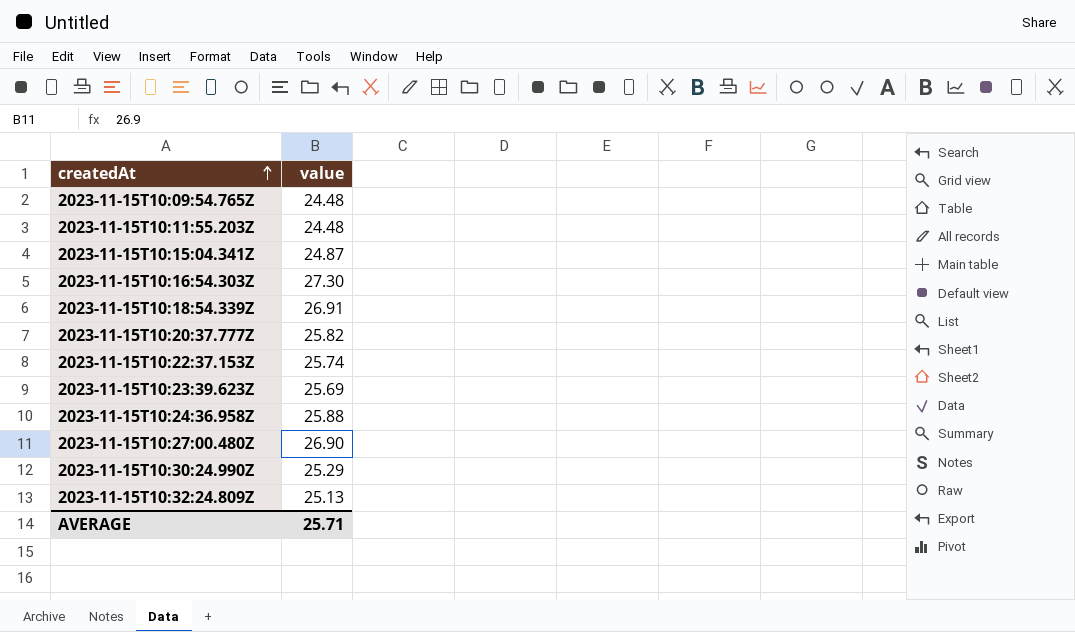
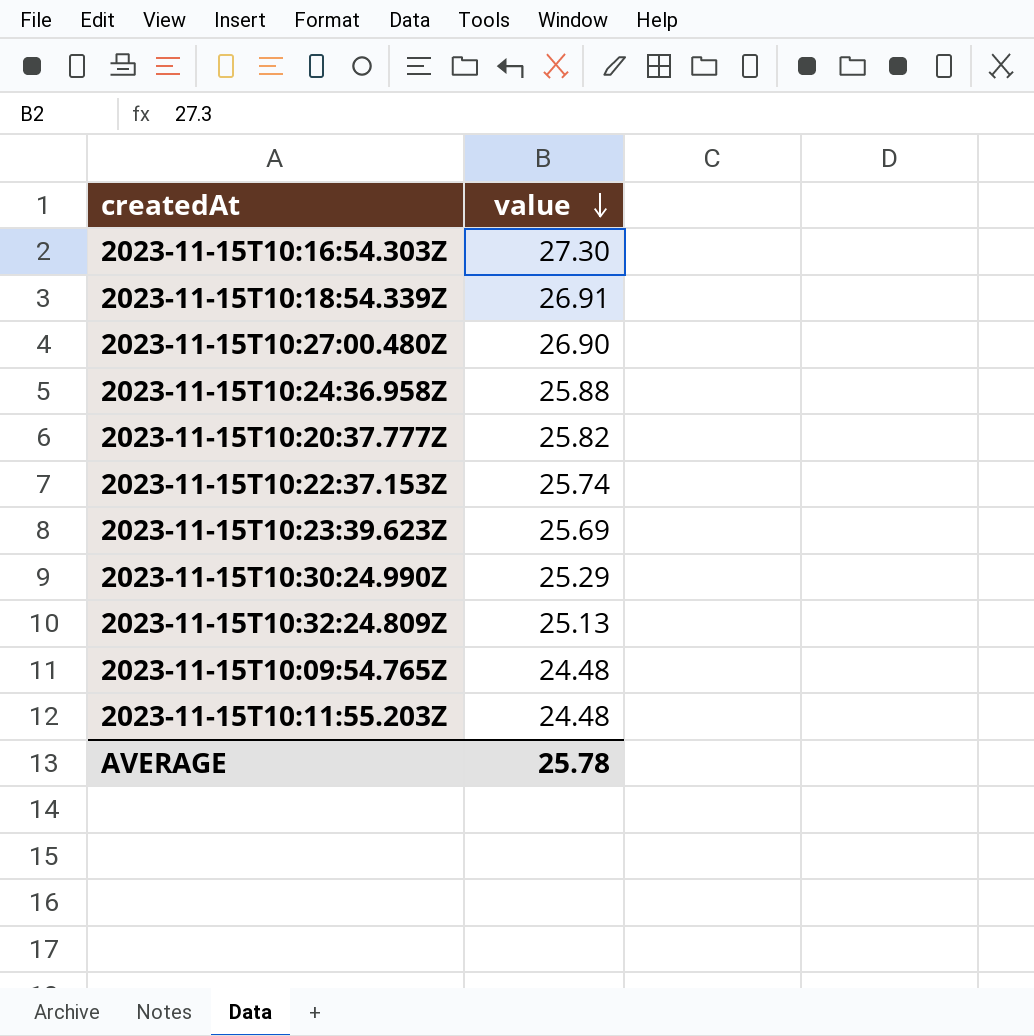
row order: createdAt ascending -> value descending
row 2023-11-15T10:15:04.341Z: 24.87 -> none
AVERAGE | value: 25.71 -> 25.78

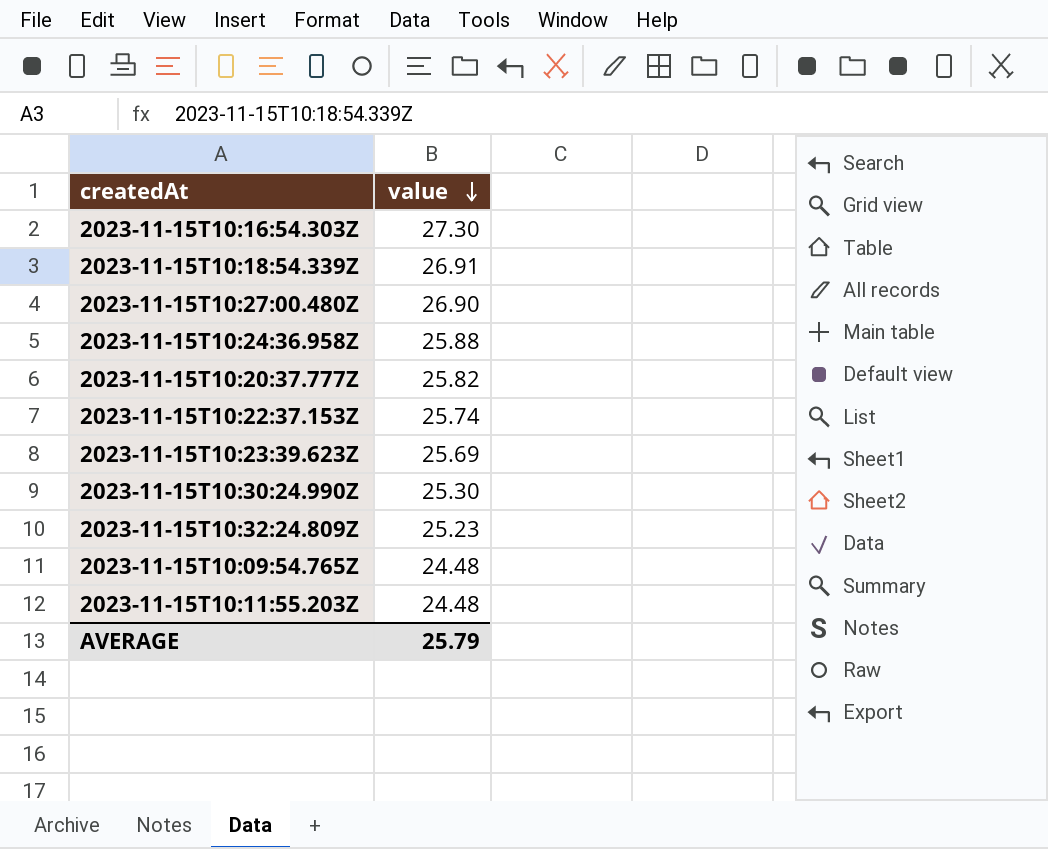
2023-11-15T10:30:24.990Z | value: 25.29 -> 25.30
2023-11-15T10:32:24.809Z | value: 25.13 -> 25.23
AVERAGE | value: 25.78 -> 25.79

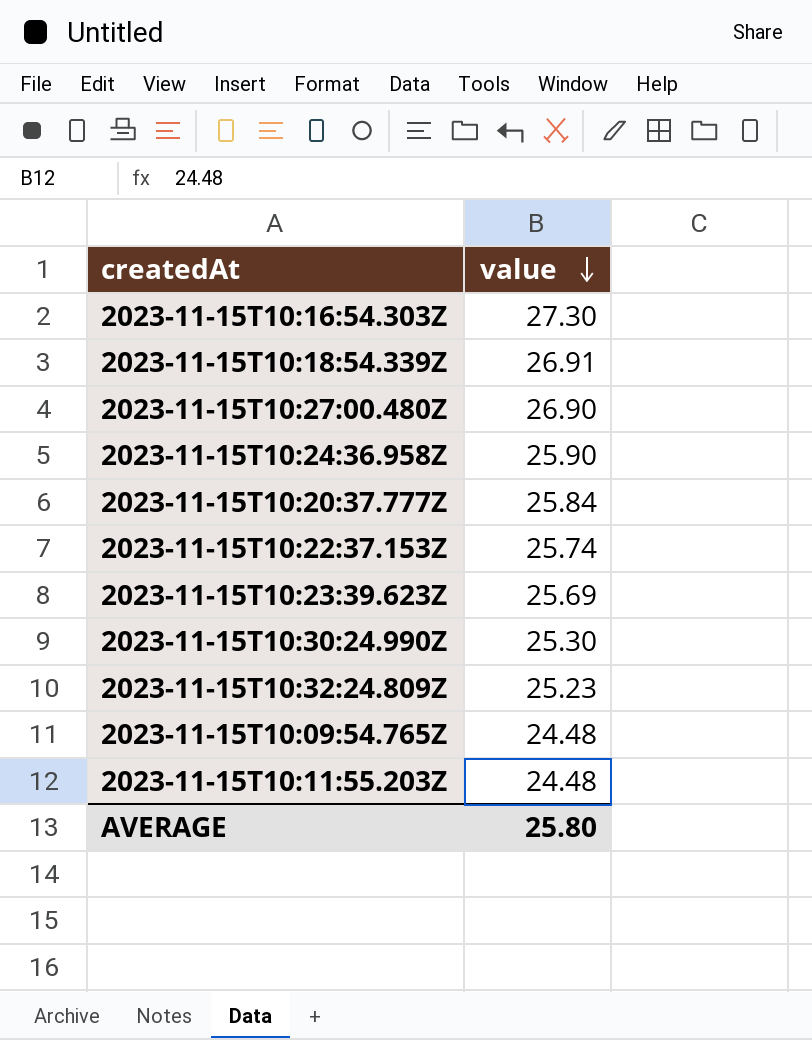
2023-11-15T10:24:36.958Z | value: 25.88 -> 25.90
2023-11-15T10:20:37.777Z | value: 25.82 -> 25.84
AVERAGE | value: 25.79 -> 25.80

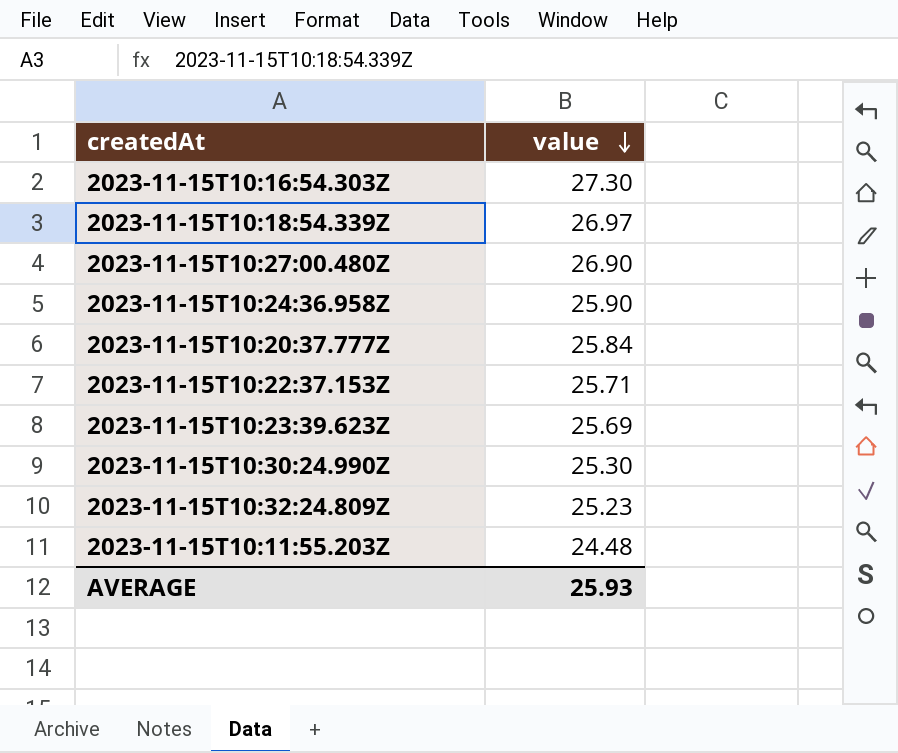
row 2023-11-15T10:09:54.765Z: 24.48 -> none
2023-11-15T10:18:54.339Z | value: 26.91 -> 26.97
2023-11-15T10:22:37.153Z | value: 25.74 -> 25.71
AVERAGE | value: 25.80 -> 25.93

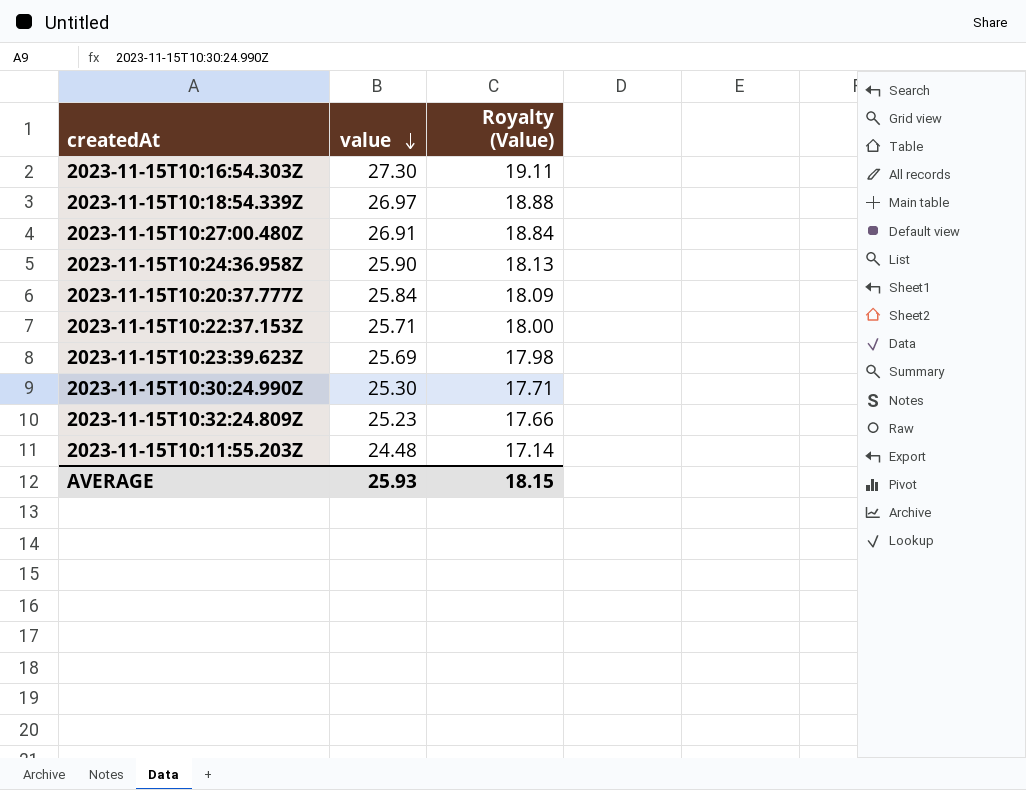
column Royalty (Value) | formula: none -> [value] * 0.7
2023-11-15T10:27:00.480Z | value: 26.90 -> 26.91

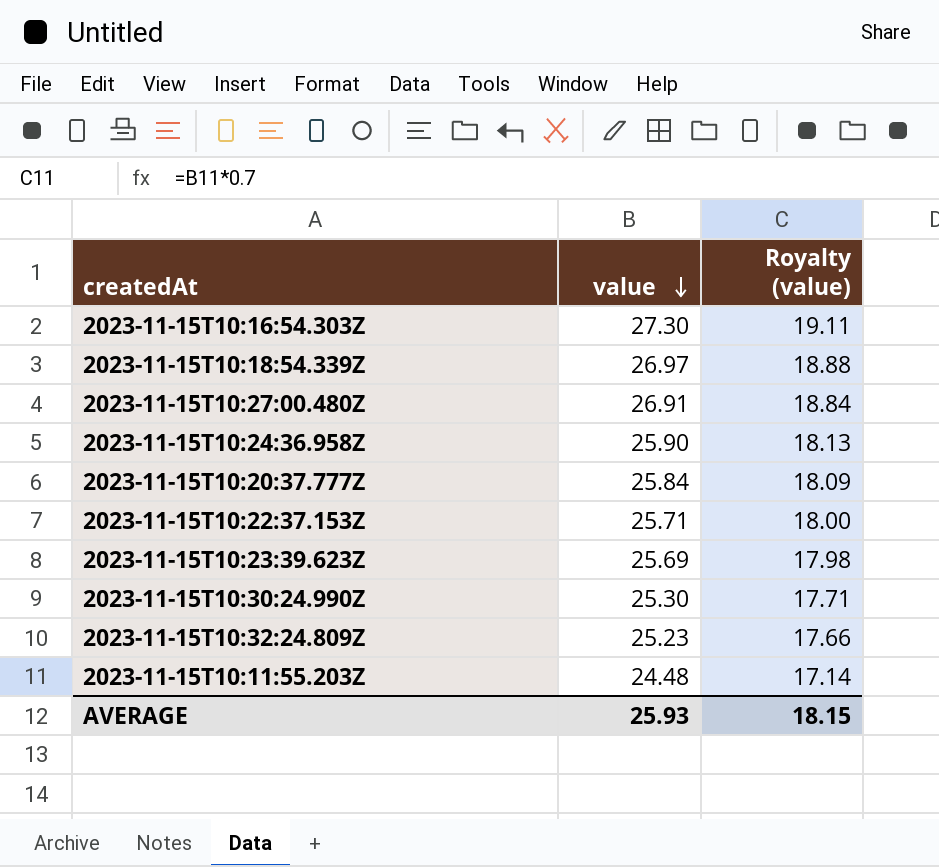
column name: Royalty (Value) -> Royalty (value)

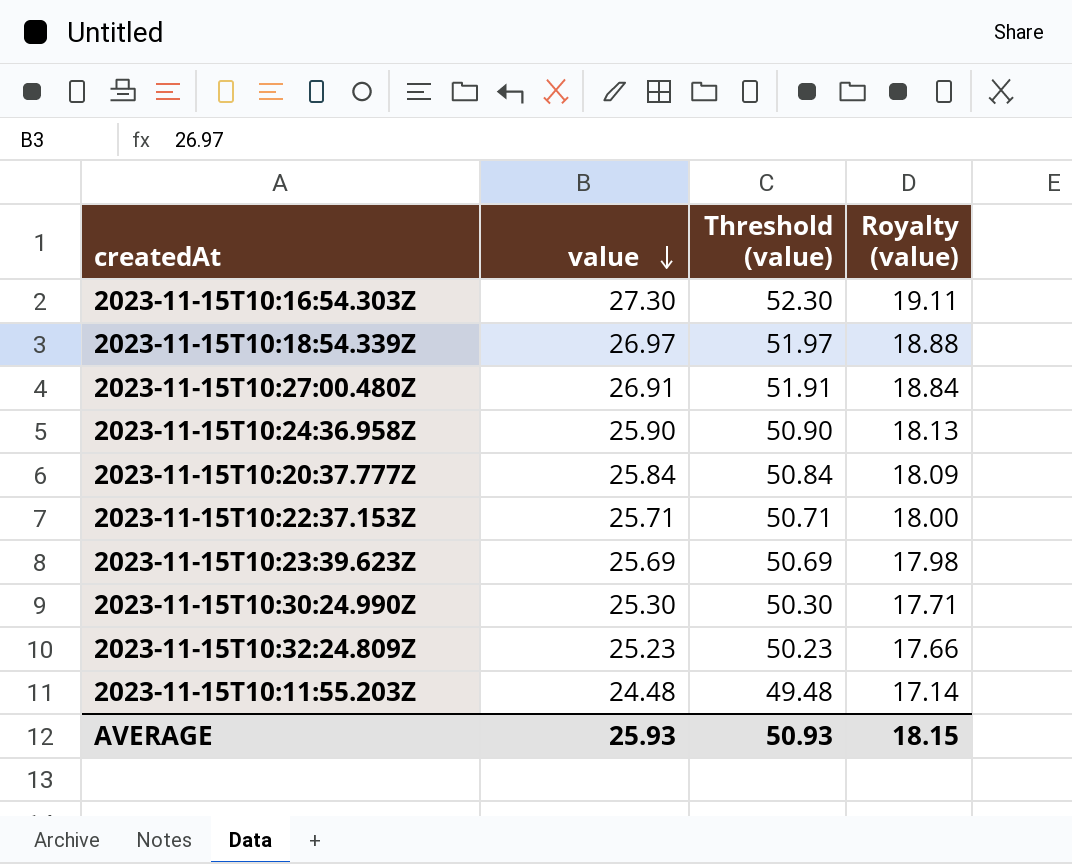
column Threshold (value) | formula: none -> [value] + 25

